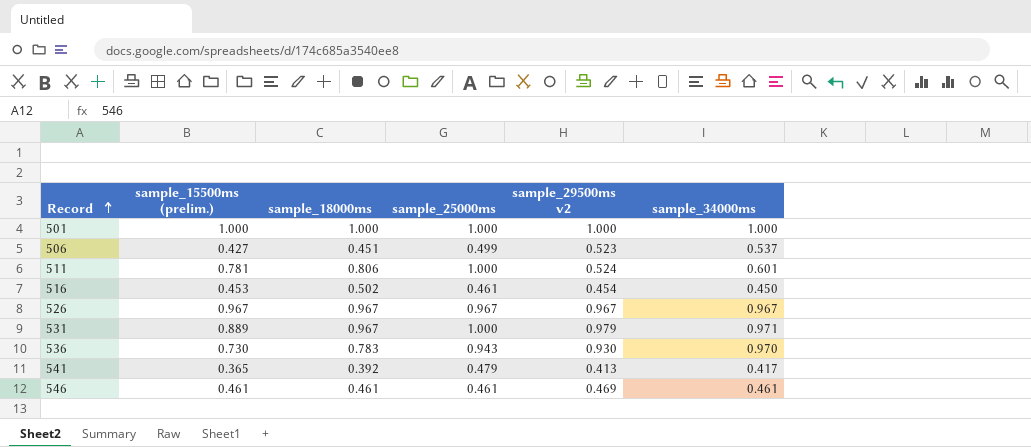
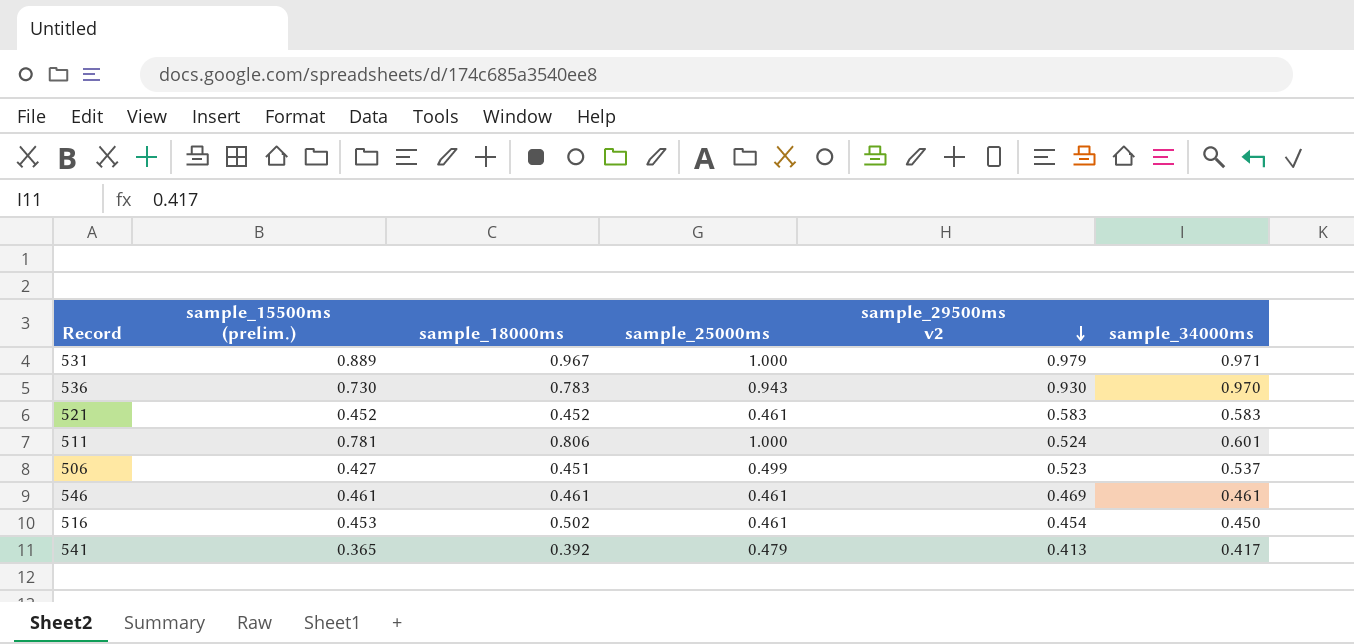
row order: Record ascending -> sample_29500ms v2 descending
row 501: 1.000 | 1.000 | 1.000 | 1.000 | 1.000 -> none
row 526: 0.967 | 0.967 | 0.967 | 0.967 | 0.967 -> none
row 521: none -> 0.452 | 0.452 | 0.461 | 0.583 | 0.583

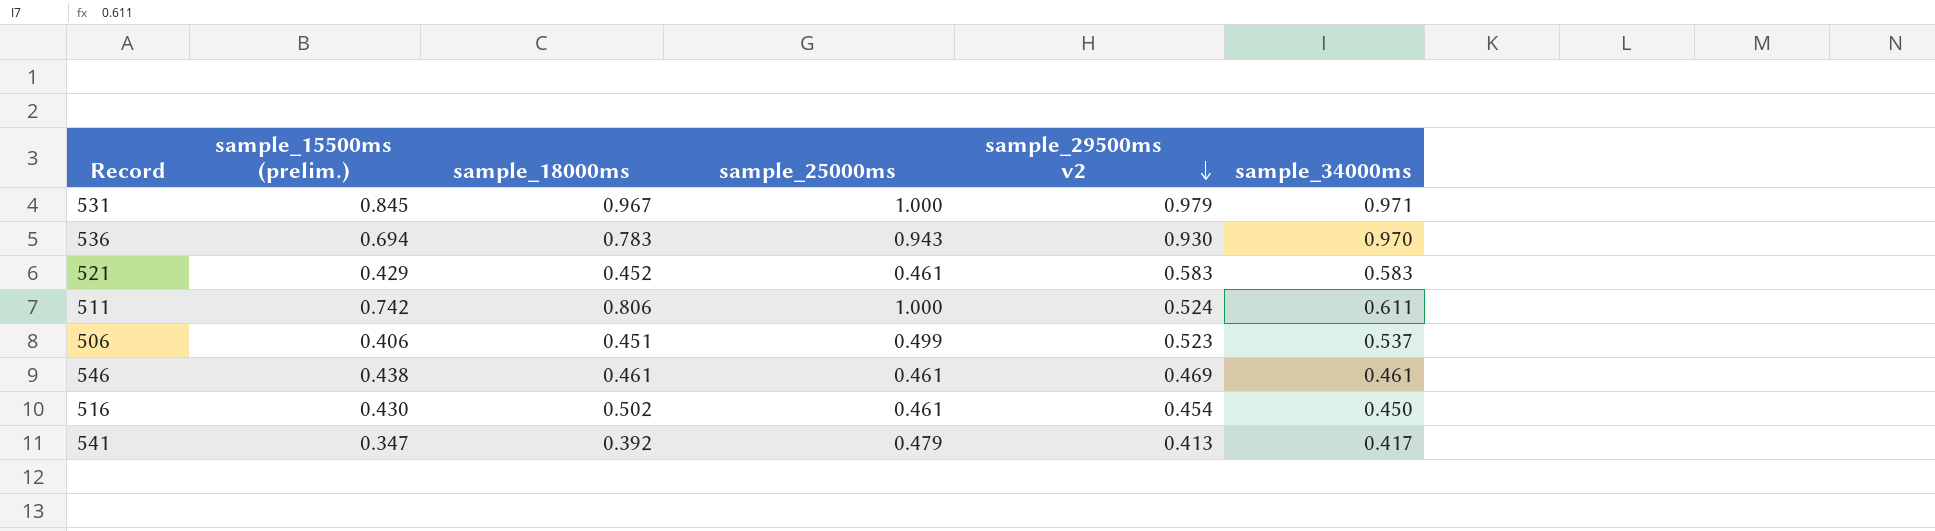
531 | sample_15500ms (prelim.): 0.889 -> 0.845
536 | sample_15500ms (prelim.): 0.730 -> 0.694
521 | sample_15500ms (prelim.): 0.452 -> 0.429
511 | sample_15500ms (prelim.): 0.781 -> 0.742
511 | sample_34000ms: 0.601 -> 0.611
506 | sample_15500ms (prelim.): 0.427 -> 0.406
546 | sample_15500ms (prelim.): 0.461 -> 0.438
516 | sample_15500ms (prelim.): 0.453 -> 0.430
541 | sample_15500ms (prelim.): 0.365 -> 0.347

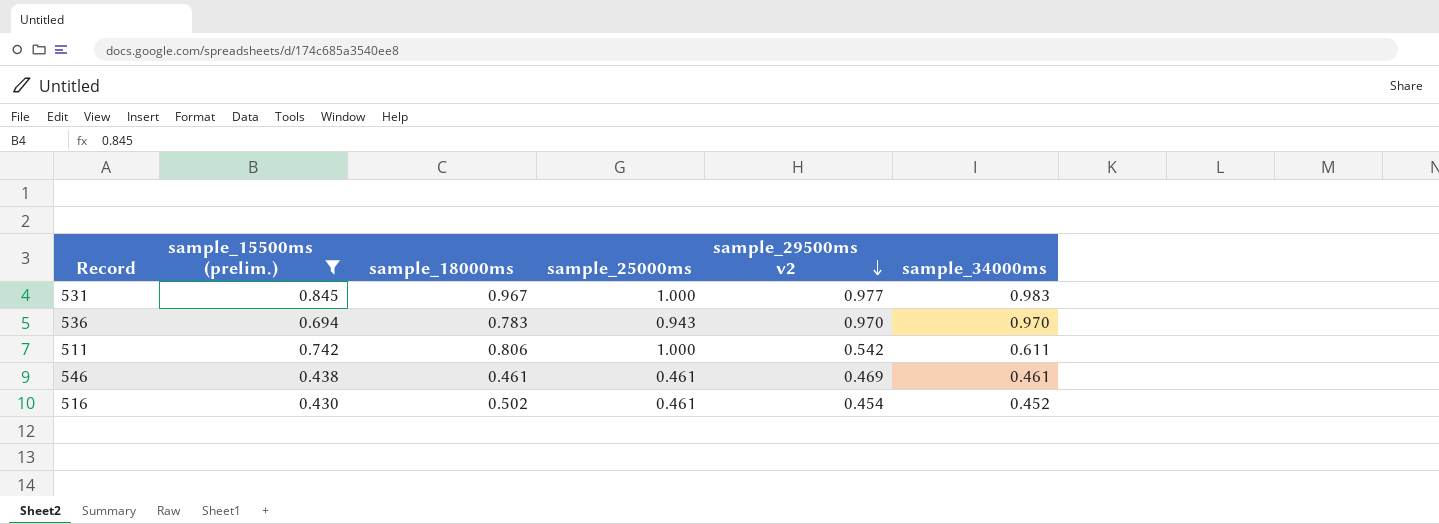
filter: none -> sample_15500ms (prelim.) >= 0.430
531 | sample_29500ms v2: 0.979 -> 0.977
531 | sample_34000ms: 0.971 -> 0.983
536 | sample_29500ms v2: 0.930 -> 0.970
511 | sample_29500ms v2: 0.524 -> 0.542
516 | sample_34000ms: 0.450 -> 0.452

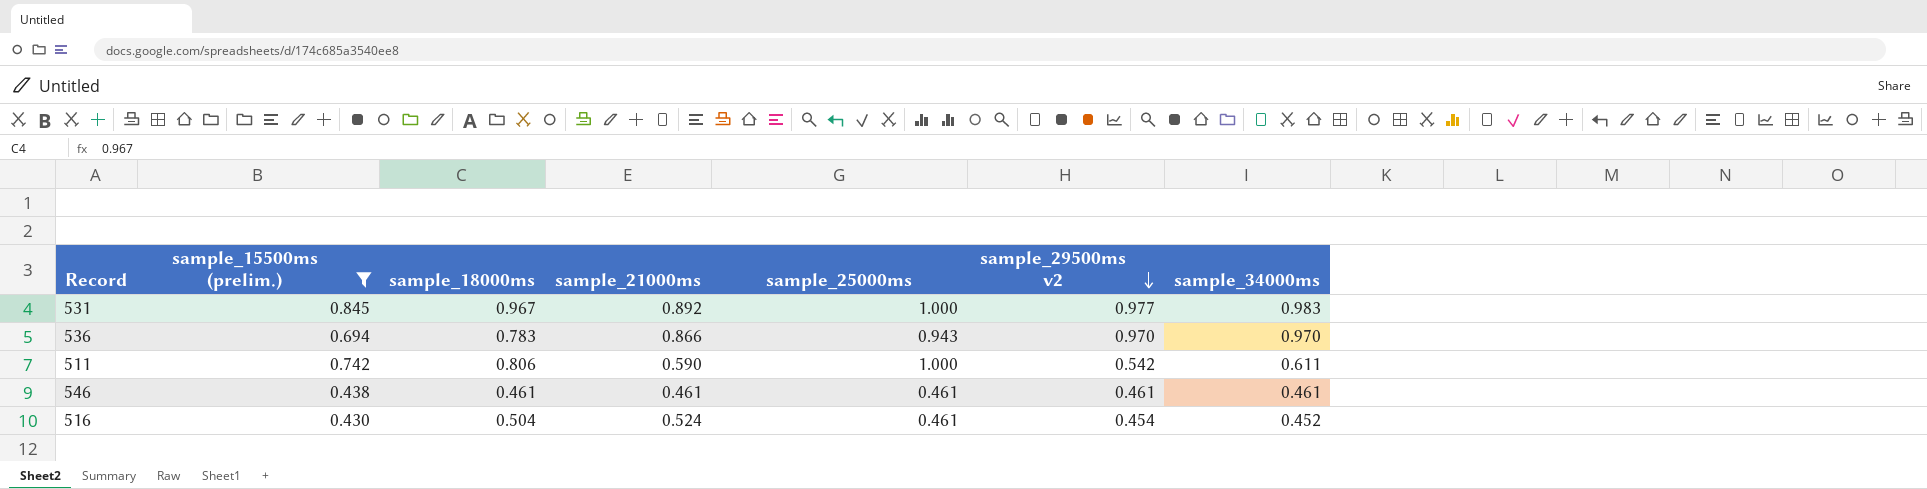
column sample_21000ms | position: none -> 4
546 | sample_29500ms v2: 0.469 -> 0.461
516 | sample_18000ms: 0.502 -> 0.504

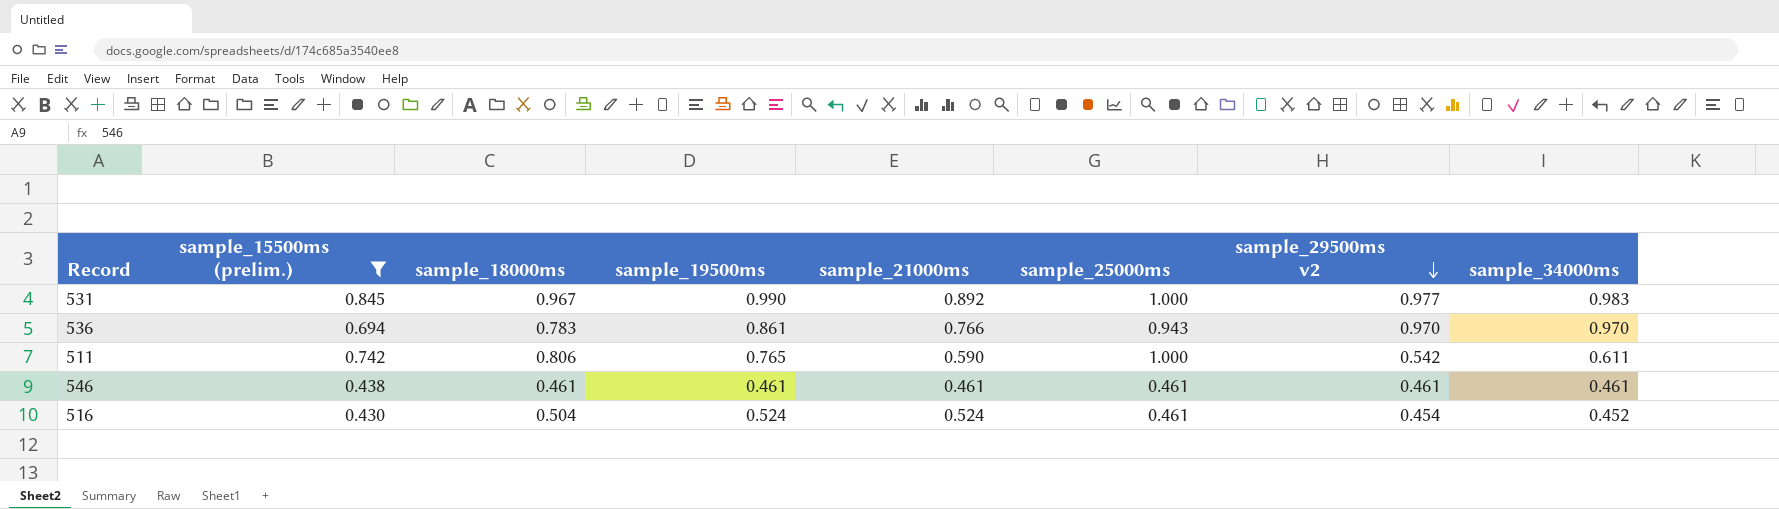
column sample_19500ms | position: none -> 4
536 | sample_21000ms: 0.866 -> 0.766

